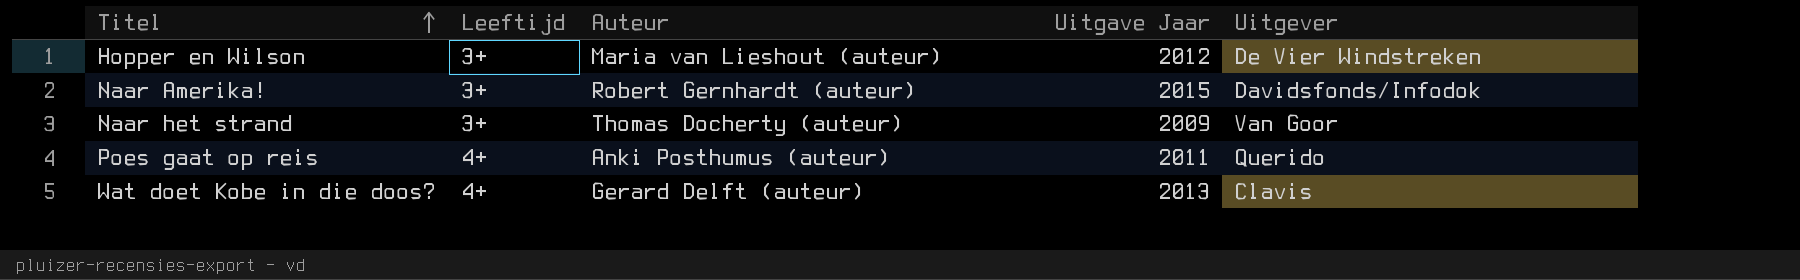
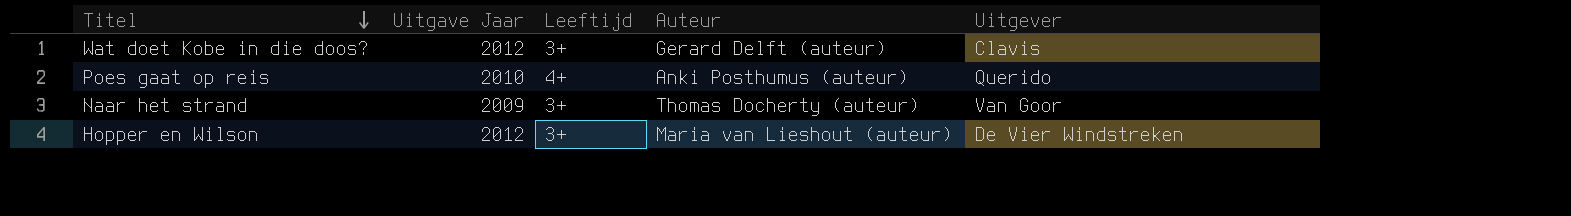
row order: Titel ascending -> Titel descending
column Uitgave Jaar | position: 4 -> 2
row Naar Amerika!: 3+ | Robert Gernhardt (auteur) | 2015 | Davidsfonds/Infodok -> none
Wat doet Kobe in die doos? | Uitgave Jaar: 2013 -> 2012
Wat doet Kobe in die doos? | Leeftijd: 4+ -> 3+
Poes gaat op reis | Uitgave Jaar: 2011 -> 2010

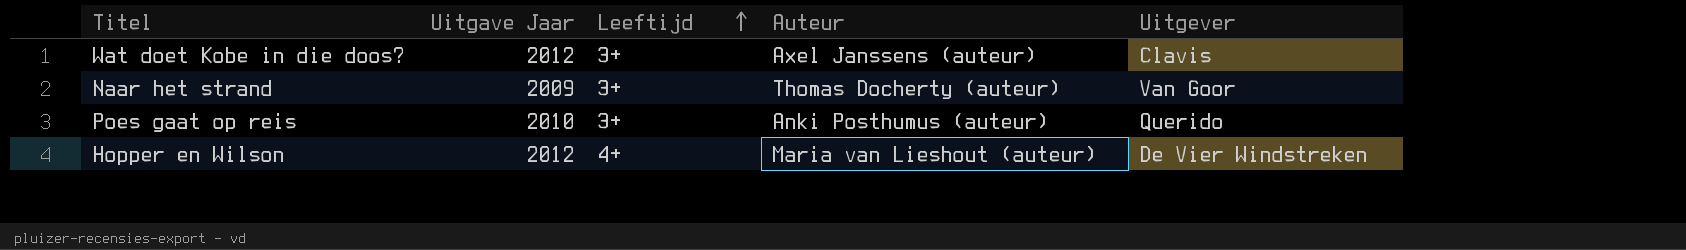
row order: Titel descending -> Leeftijd ascending
Wat doet Kobe in die doos? | Auteur: Gerard Delft (auteur) -> Axel Janssens (auteur)
Poes gaat op reis | Leeftijd: 4+ -> 3+
Hopper en Wilson | Leeftijd: 3+ -> 4+

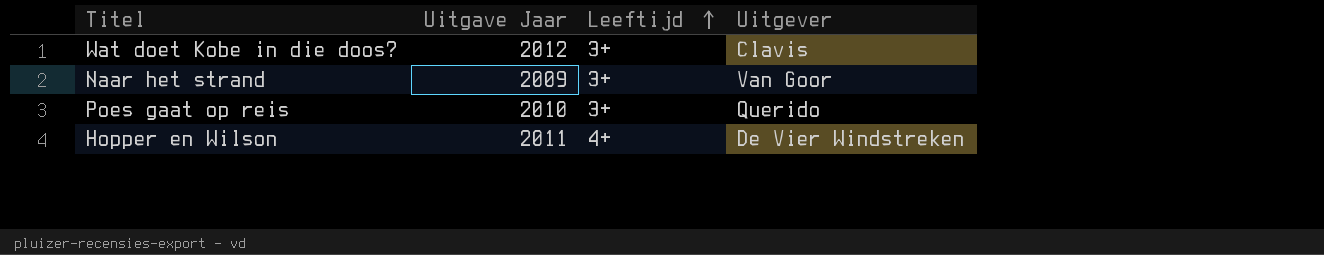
column Auteur | position: 4 -> none
Hopper en Wilson | Uitgave Jaar: 2012 -> 2011

